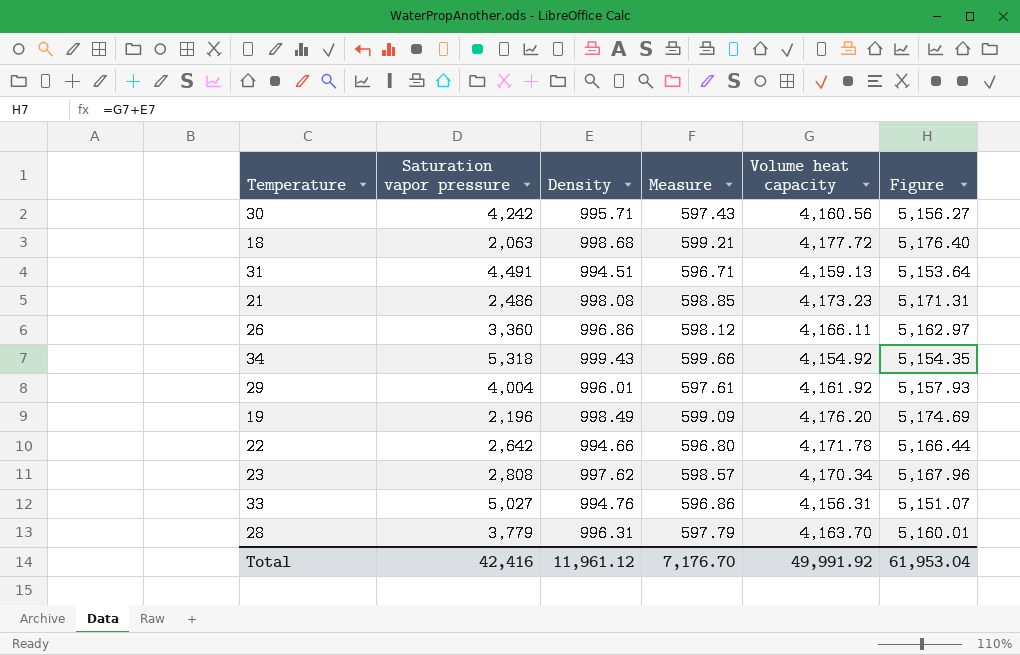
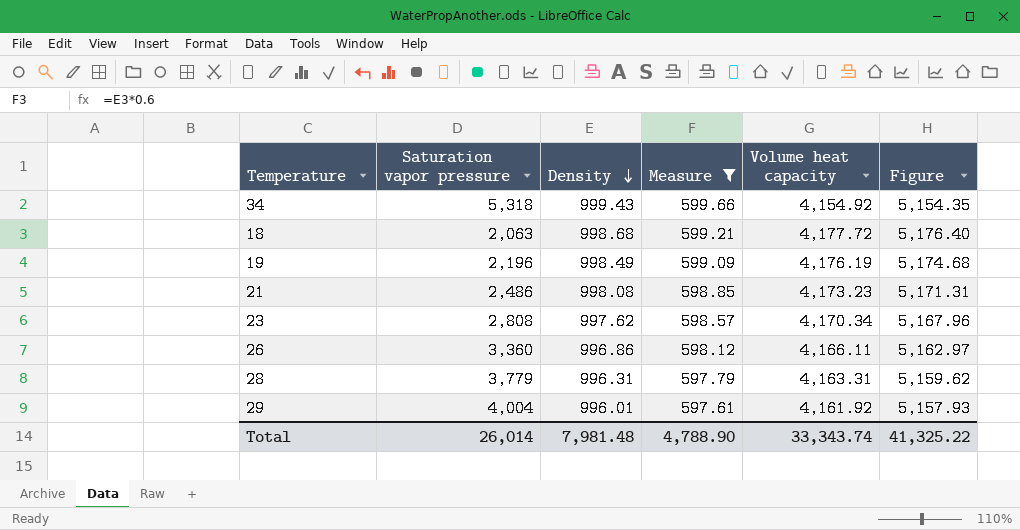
filter: none -> Measure >= 597.61
row order: none -> Density descending
19 | Volume heat capacity: 4,176.20 -> 4,176.19
19 | Figure: 5,174.69 -> 5,174.68
28 | Volume heat capacity: 4,163.70 -> 4,163.31
28 | Figure: 5,160.01 -> 5,159.62
Total | Saturation vapor pressure: 42,416 -> 26,014
Total | Density: 11,961.12 -> 7,981.48
Total | Measure: 7,176.70 -> 4,788.90
Total | Volume heat capacity: 49,991.92 -> 33,343.74
Total | Figure: 61,953.04 -> 41,325.22

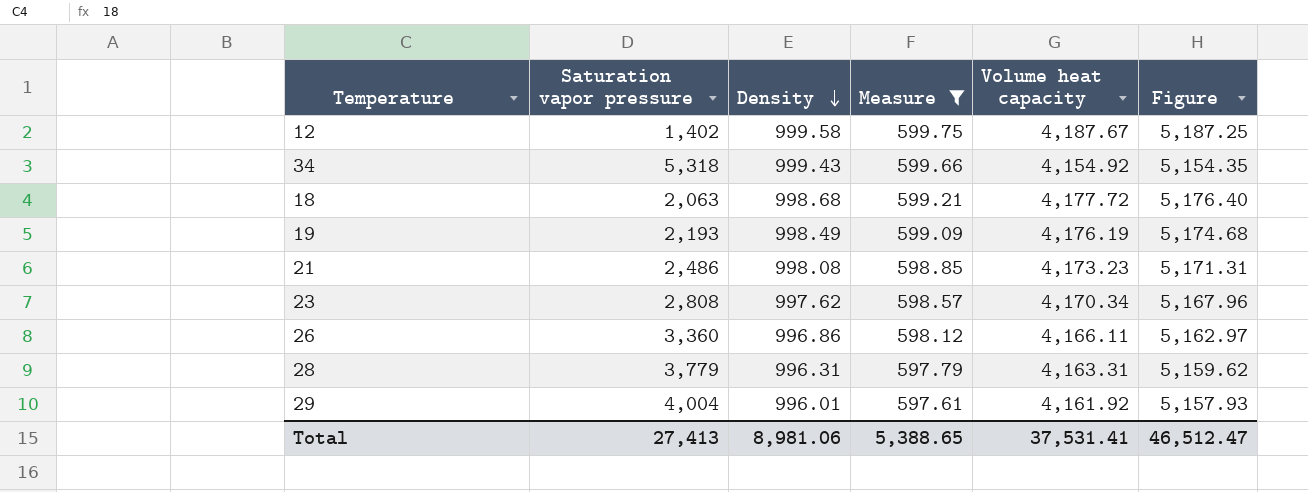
row 12: none -> 1,402 | 999.58 | 599.75 | 4,187.67 | 5,187.25
19 | Saturation vapor pressure: 2,196 -> 2,193
Total | Saturation vapor pressure: 26,014 -> 27,413
Total | Density: 7,981.48 -> 8,981.06
Total | Measure: 4,788.90 -> 5,388.65
Total | Volume heat capacity: 33,343.74 -> 37,531.41
Total | Figure: 41,325.22 -> 46,512.47

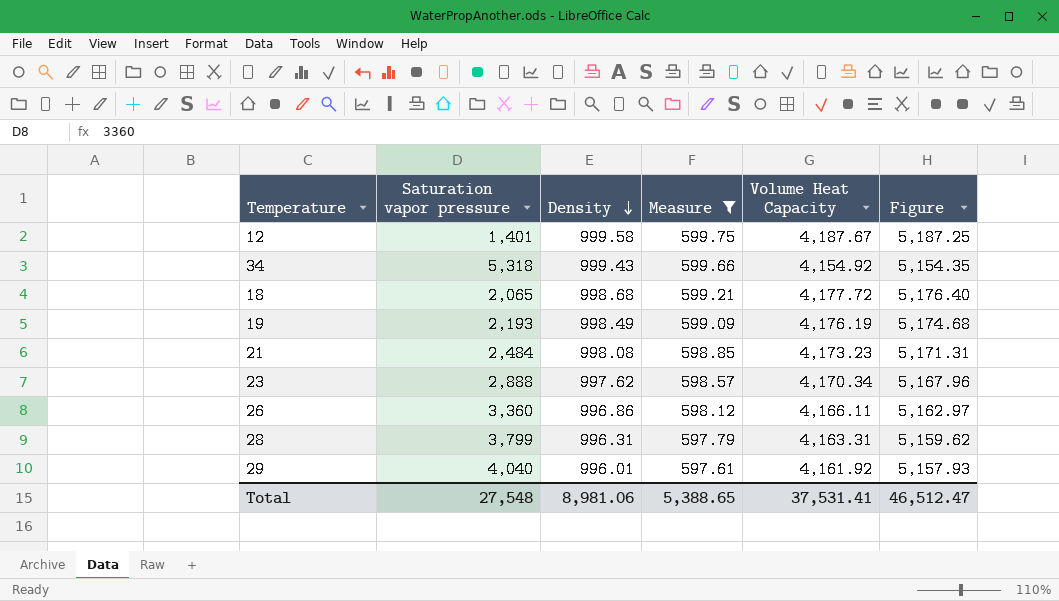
column name: Volume heat capacity -> Volume Heat Capacity
12 | Saturation vapor pressure: 1,402 -> 1,401
18 | Saturation vapor pressure: 2,063 -> 2,065
21 | Saturation vapor pressure: 2,486 -> 2,484
23 | Saturation vapor pressure: 2,808 -> 2,888
28 | Saturation vapor pressure: 3,779 -> 3,799
29 | Saturation vapor pressure: 4,004 -> 4,040
Total | Saturation vapor pressure: 27,413 -> 27,548

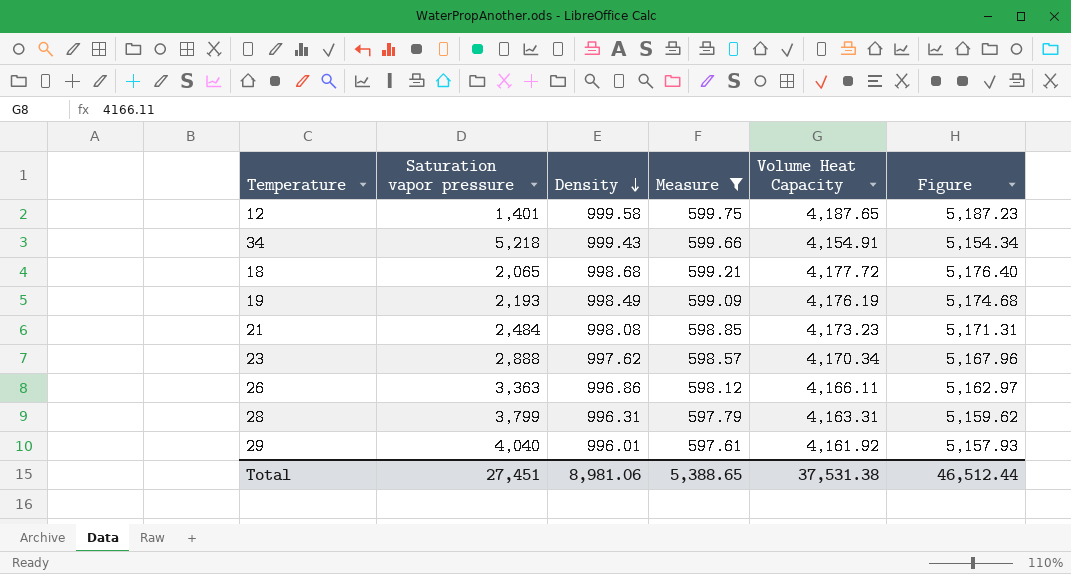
12 | Volume Heat Capacity: 4,187.67 -> 4,187.65
12 | Figure: 5,187.25 -> 5,187.23
34 | Saturation vapor pressure: 5,318 -> 5,218
34 | Volume Heat Capacity: 4,154.92 -> 4,154.91
34 | Figure: 5,154.35 -> 5,154.34
26 | Saturation vapor pressure: 3,360 -> 3,363
Total | Saturation vapor pressure: 27,548 -> 27,451
Total | Volume Heat Capacity: 37,531.41 -> 37,531.38
Total | Figure: 46,512.47 -> 46,512.44

